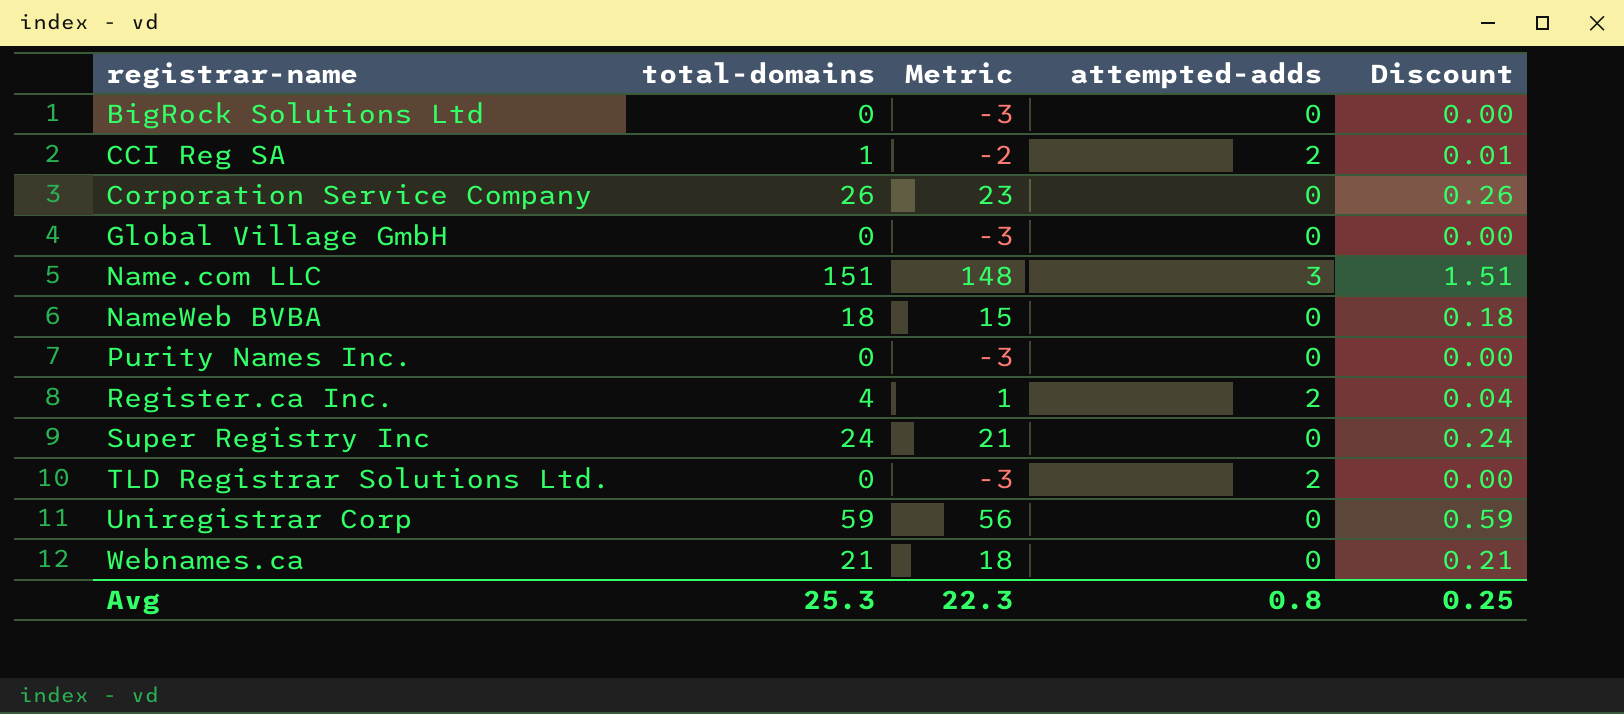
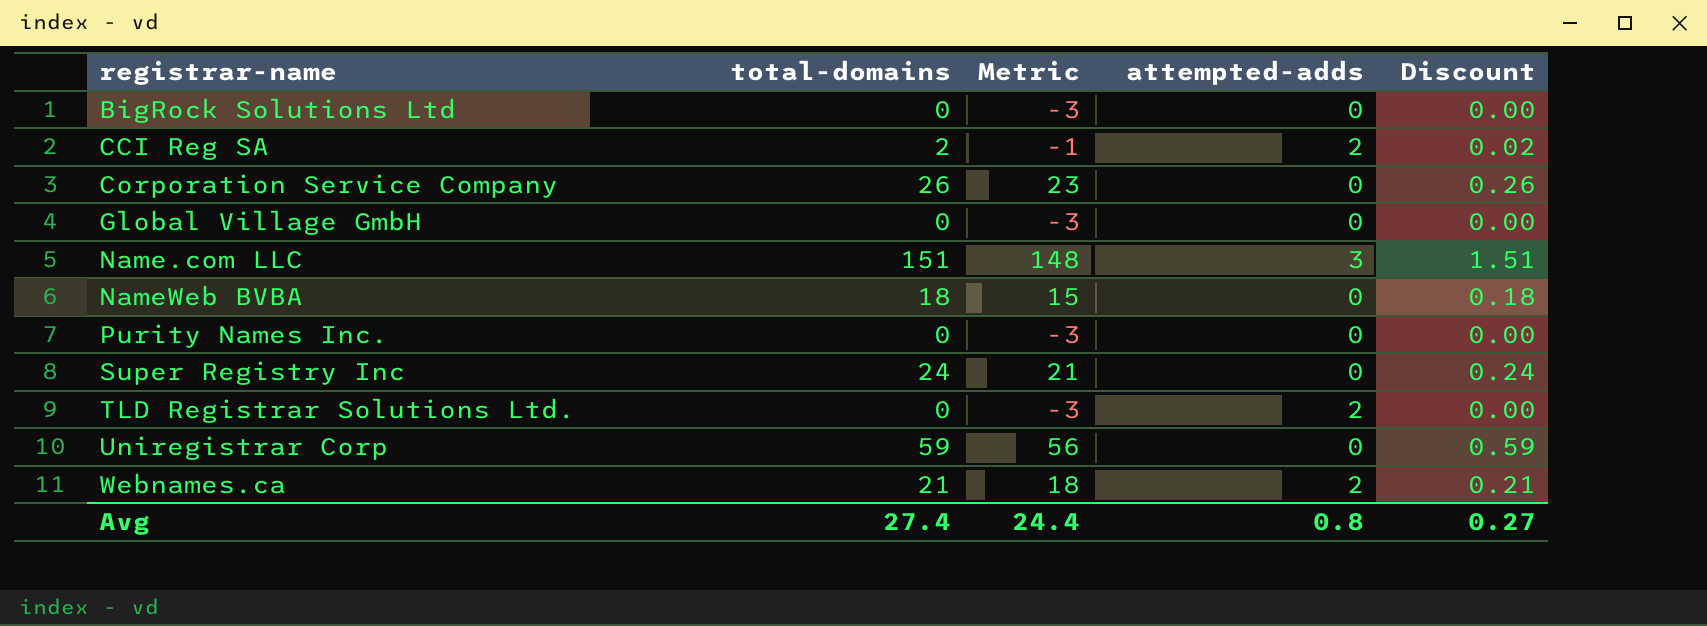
row Register.ca Inc.: 4 | 1 | 2 | 0.04 -> none
CCI Reg SA | total-domains: 1 -> 2
CCI Reg SA | Metric: -2 -> -1
CCI Reg SA | Discount: 0.01 -> 0.02
Webnames.ca | attempted-adds: 0 -> 2
Avg | total-domains: 25.3 -> 27.4
Avg | Metric: 22.3 -> 24.4
Avg | Discount: 0.25 -> 0.27

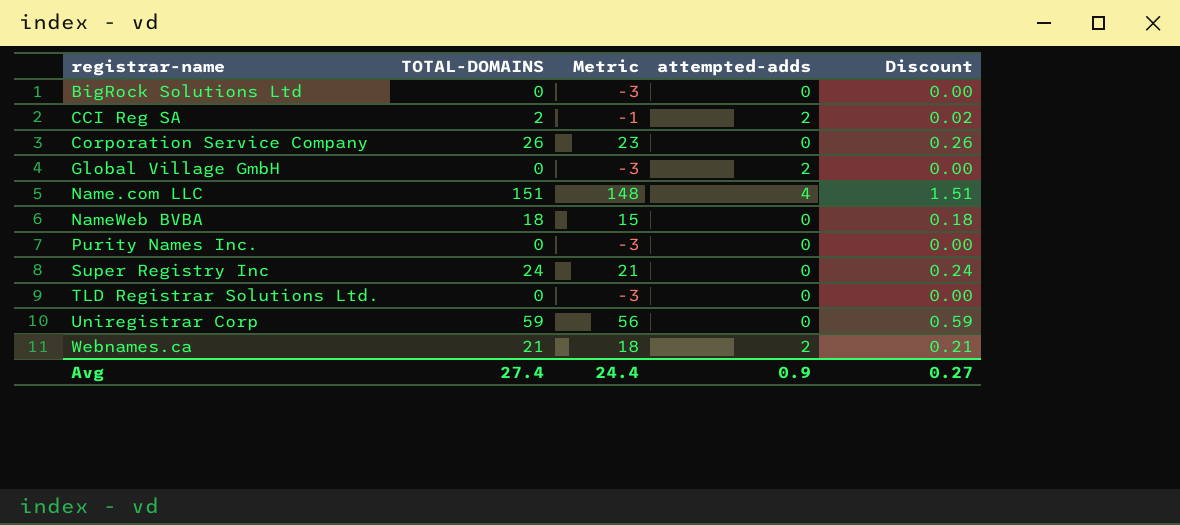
column name: total-domains -> TOTAL-DOMAINS
Global Village GmbH | attempted-adds: 0 -> 2
Name.com LLC | attempted-adds: 3 -> 4
TLD Registrar Solutions Ltd. | attempted-adds: 2 -> 0
Avg | attempted-adds: 0.8 -> 0.9

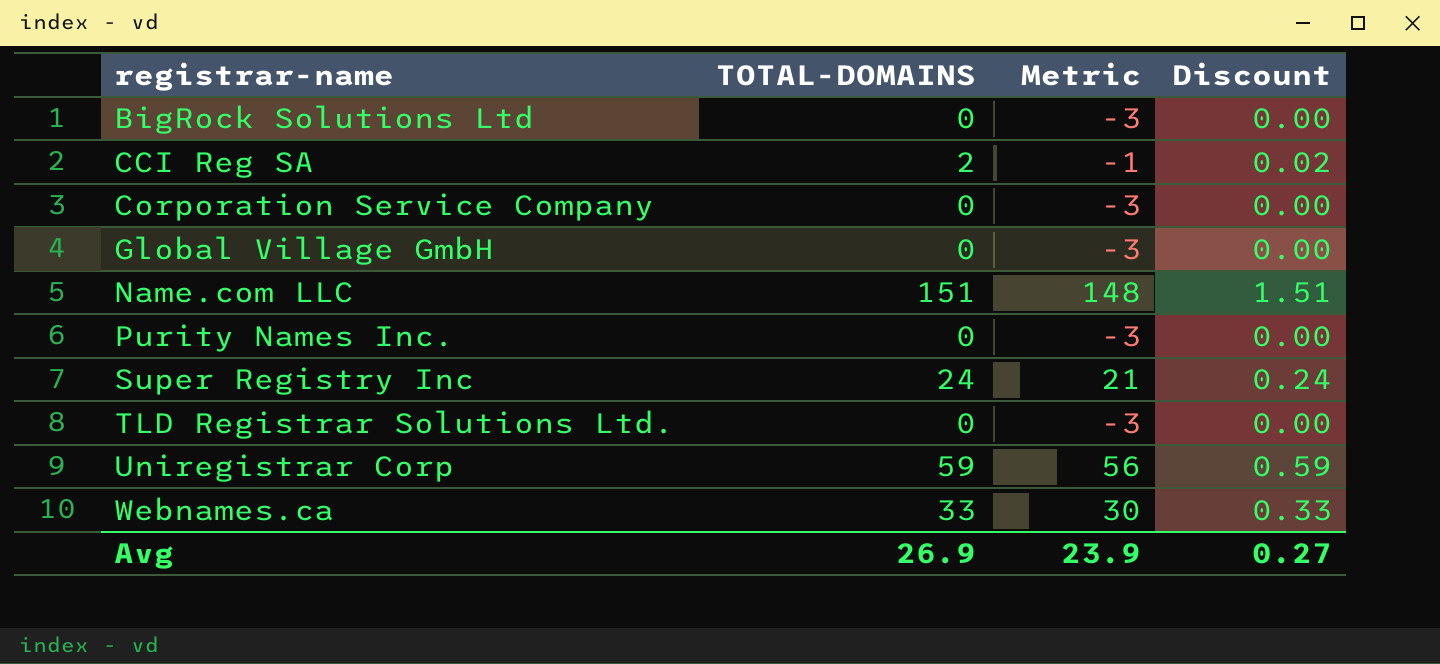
column attempted-adds | position: 4 -> none
row NameWeb BVBA: 18 | 15 | 0 | 0.18 -> none
Corporation Service Company | TOTAL-DOMAINS: 26 -> 0
Corporation Service Company | Metric: 23 -> -3
Corporation Service Company | Discount: 0.26 -> 0.00
Webnames.ca | TOTAL-DOMAINS: 21 -> 33
Webnames.ca | Metric: 18 -> 30
Webnames.ca | Discount: 0.21 -> 0.33
Avg | TOTAL-DOMAINS: 27.4 -> 26.9
Avg | Metric: 24.4 -> 23.9

